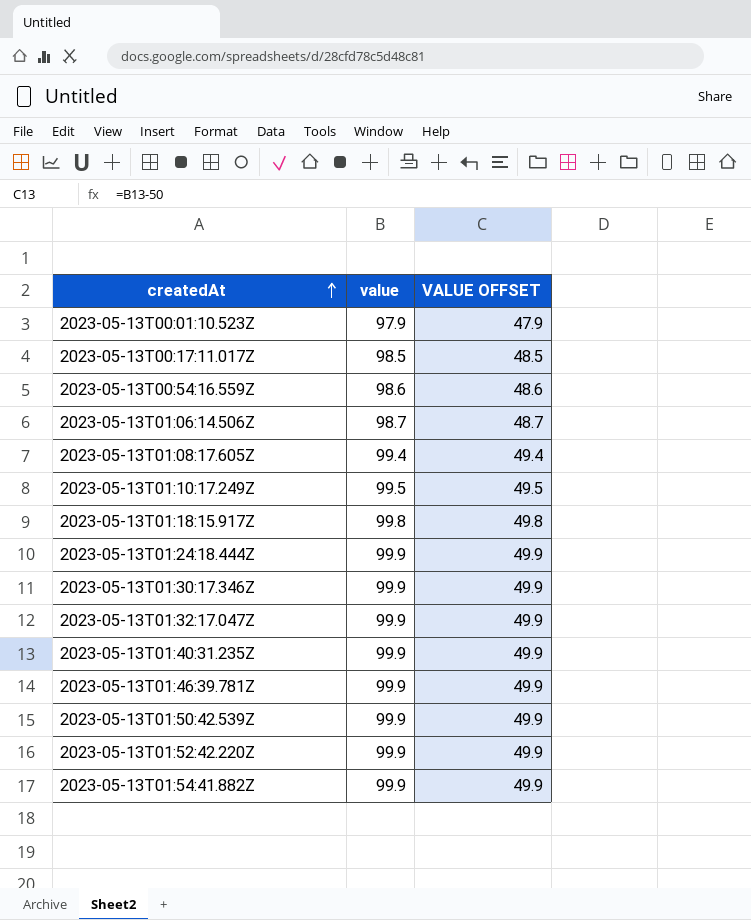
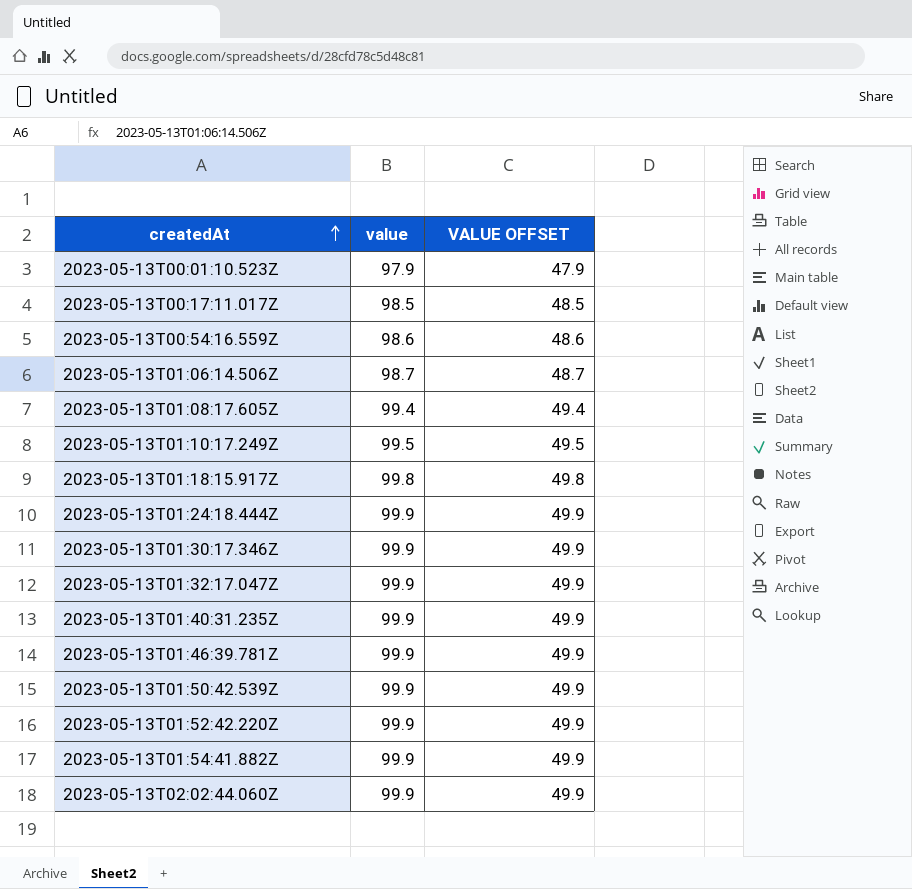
row 2023-05-13T02:02:44.060Z: none -> 99.9 | 49.9

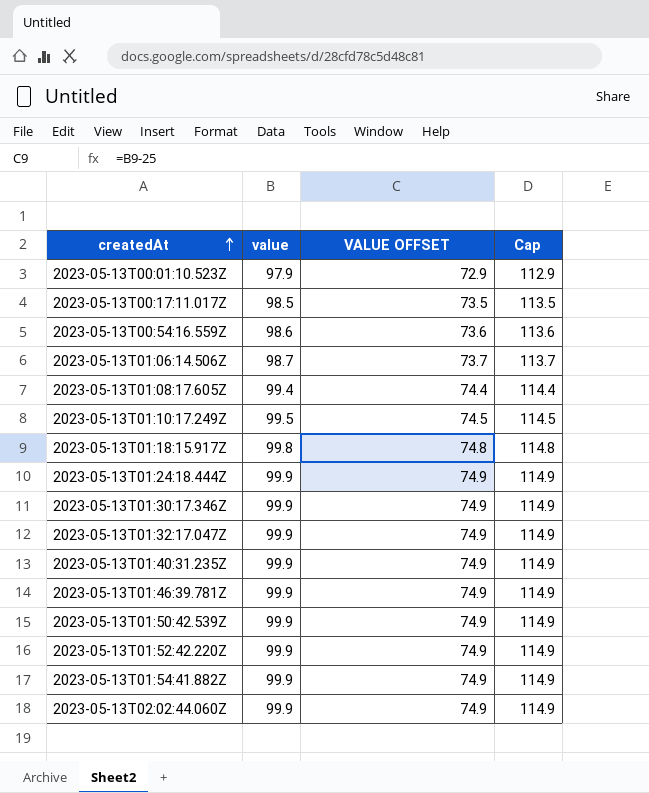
column VALUE OFFSET | formula: [value] - 50 -> [value] - 25
column Cap | formula: none -> [value] + 15

